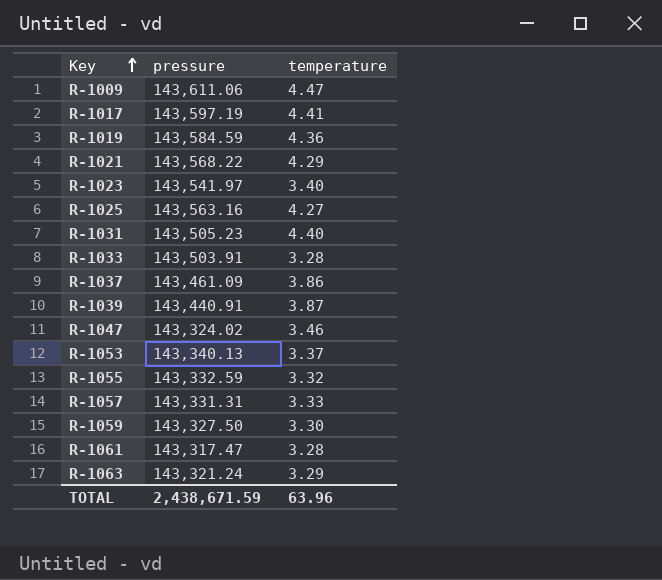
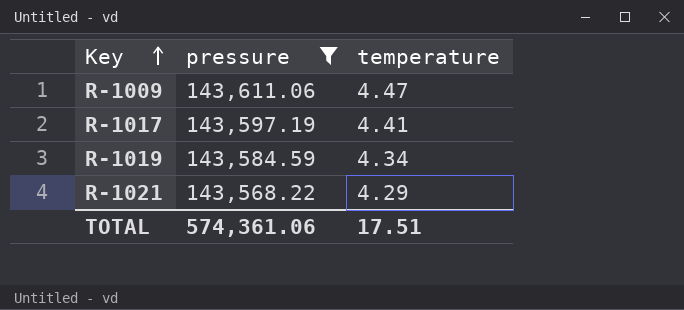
filter: none -> pressure >= 143,568.22
R-1019 | temperature: 4.36 -> 4.34
TOTAL | pressure: 2,438,671.59 -> 574,361.06
TOTAL | temperature: 63.96 -> 17.51

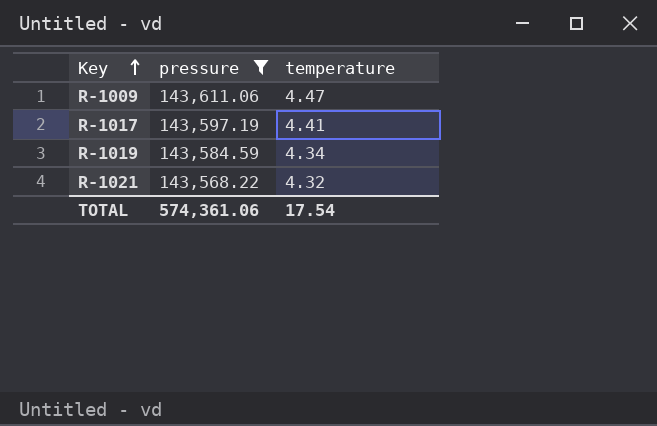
R-1021 | temperature: 4.29 -> 4.32
TOTAL | temperature: 17.51 -> 17.54

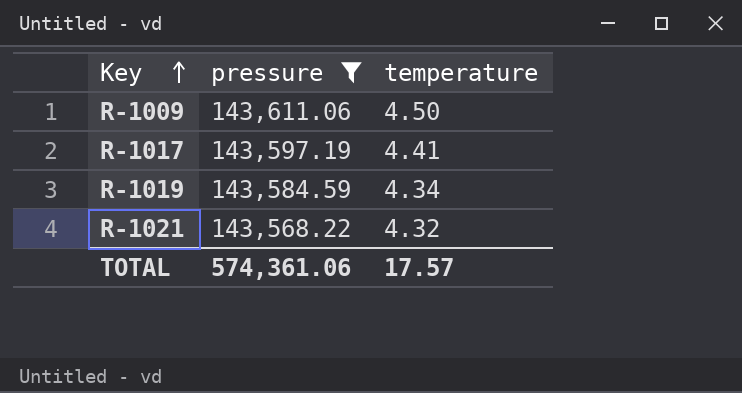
R-1009 | temperature: 4.47 -> 4.50
TOTAL | temperature: 17.54 -> 17.57

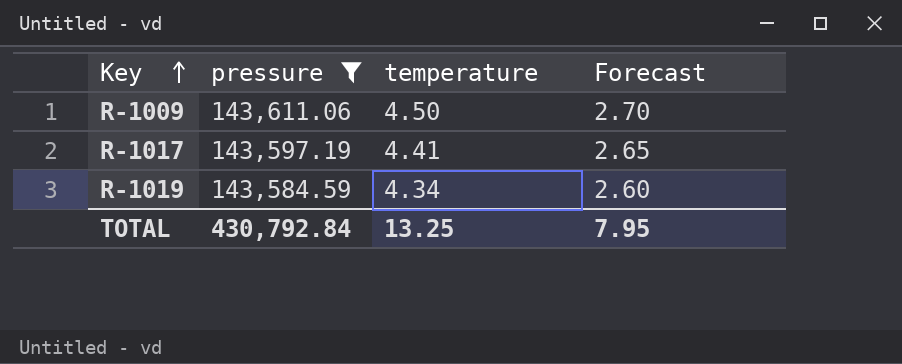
column Forecast | formula: none -> [temperature] * 0.6
row R-1021: 143,568.22 | 4.32 -> none
TOTAL | pressure: 574,361.06 -> 430,792.84
TOTAL | temperature: 17.57 -> 13.25

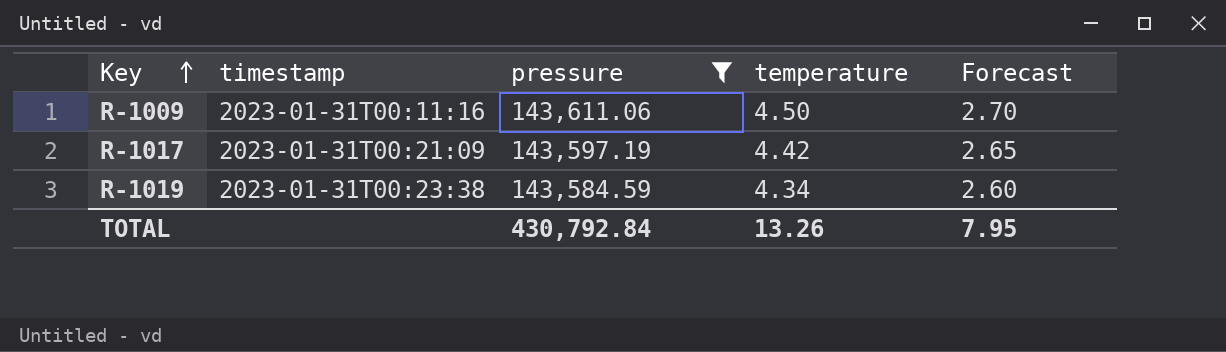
column timestamp | position: none -> 2
R-1017 | temperature: 4.41 -> 4.42
TOTAL | temperature: 13.25 -> 13.26

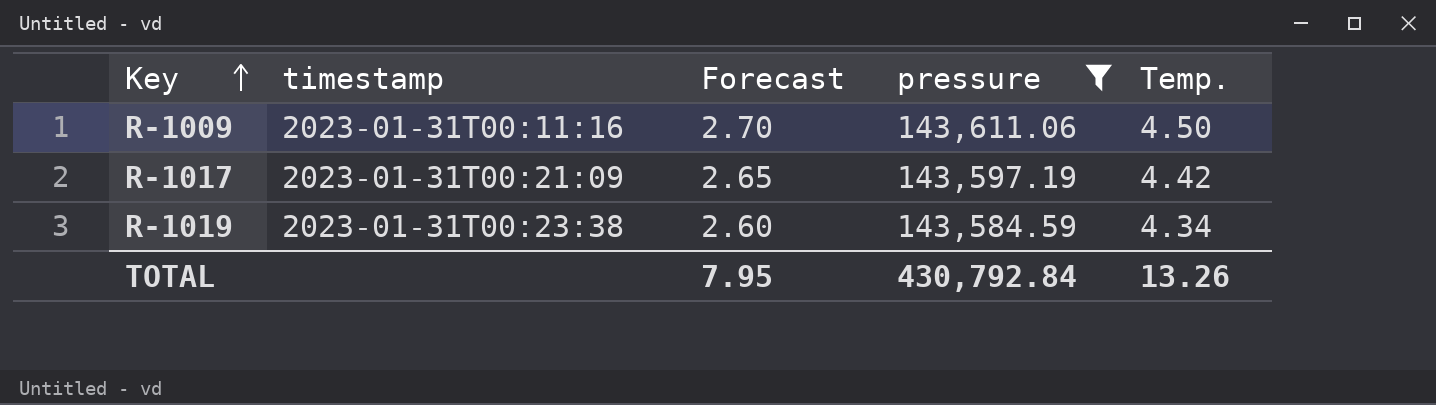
column Forecast | position: 5 -> 3
column name: temperature -> Temp.

